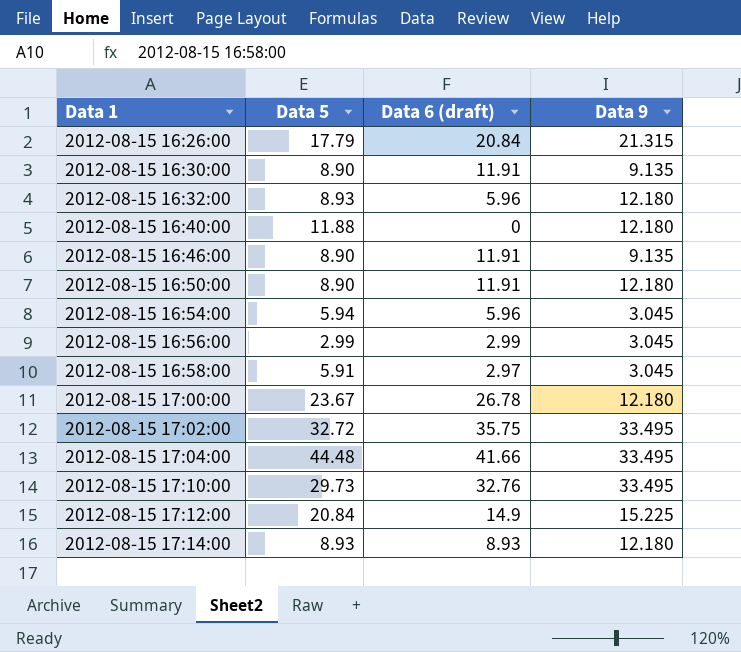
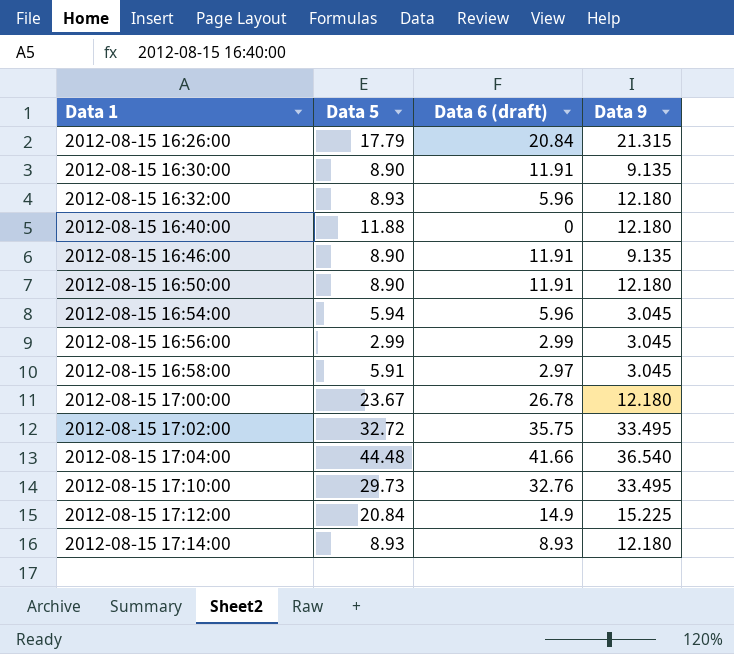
2012-08-15 17:04:00 | Data 9: 33.495 -> 36.540

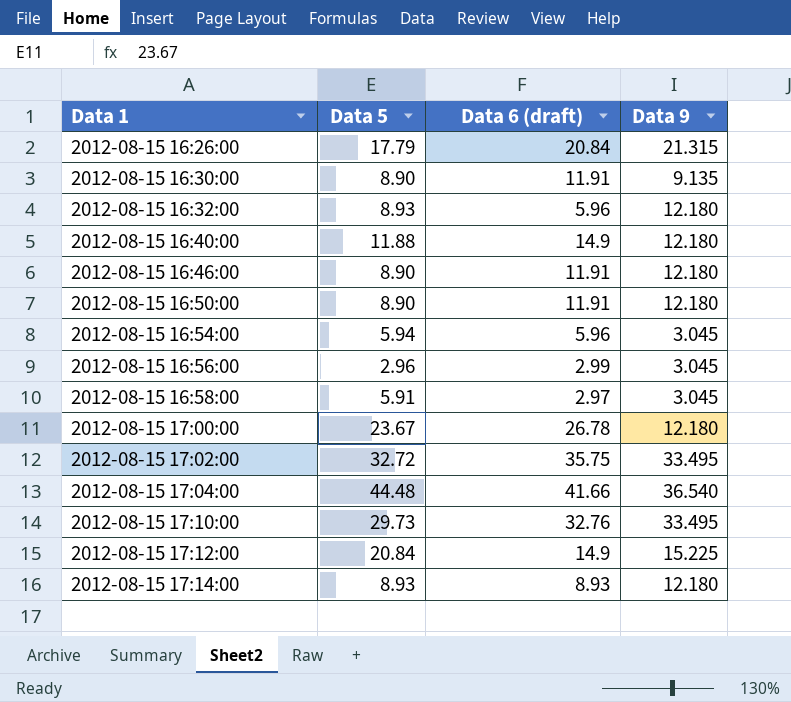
2012-08-15 16:40:00 | Data 6 (draft): 0 -> 14.9
2012-08-15 16:46:00 | Data 9: 9.135 -> 12.180
2012-08-15 16:56:00 | Data 5: 2.99 -> 2.96

